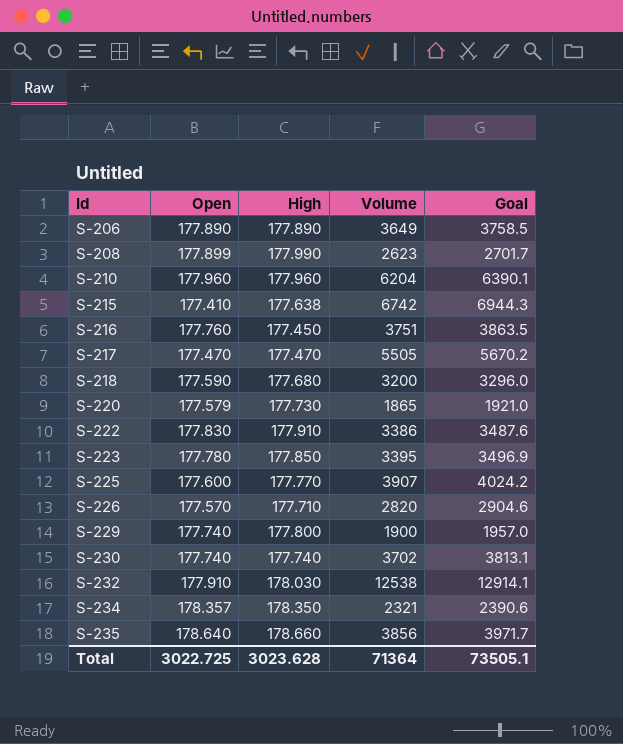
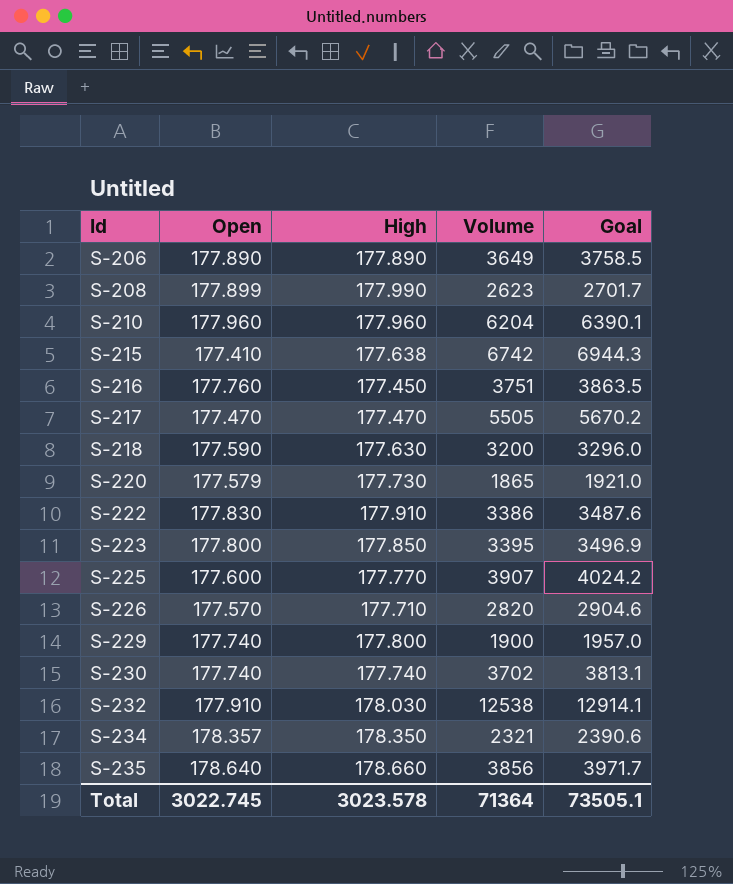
S-218 | High: 177.680 -> 177.630
S-223 | Open: 177.780 -> 177.800
Total | Open: 3022.725 -> 3022.745
Total | High: 3023.628 -> 3023.578

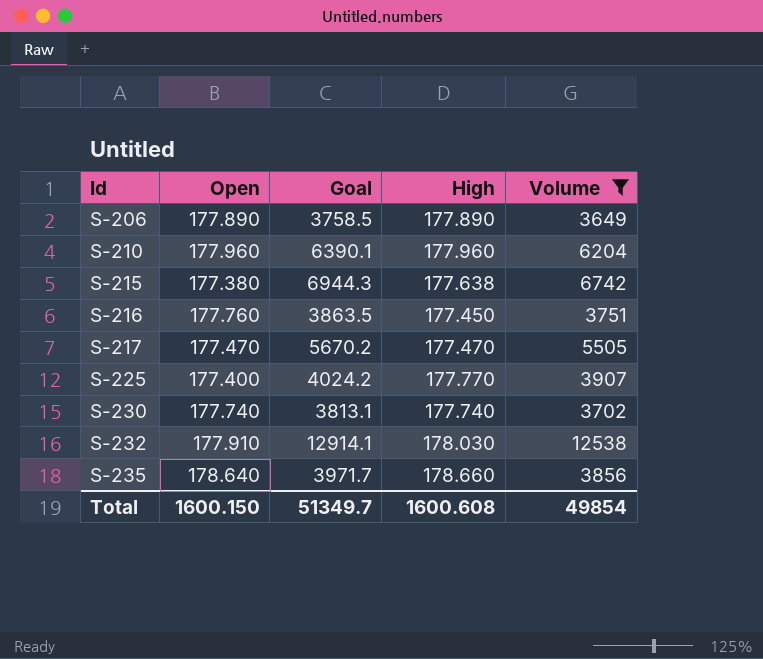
filter: none -> Volume >= 3649
column Goal | position: 5 -> 3
S-215 | Open: 177.410 -> 177.380
S-225 | Open: 177.600 -> 177.400
Total | Open: 3022.745 -> 1600.150
Total | Goal: 73505.1 -> 51349.7
Total | High: 3023.578 -> 1600.608
Total | Volume: 71364 -> 49854

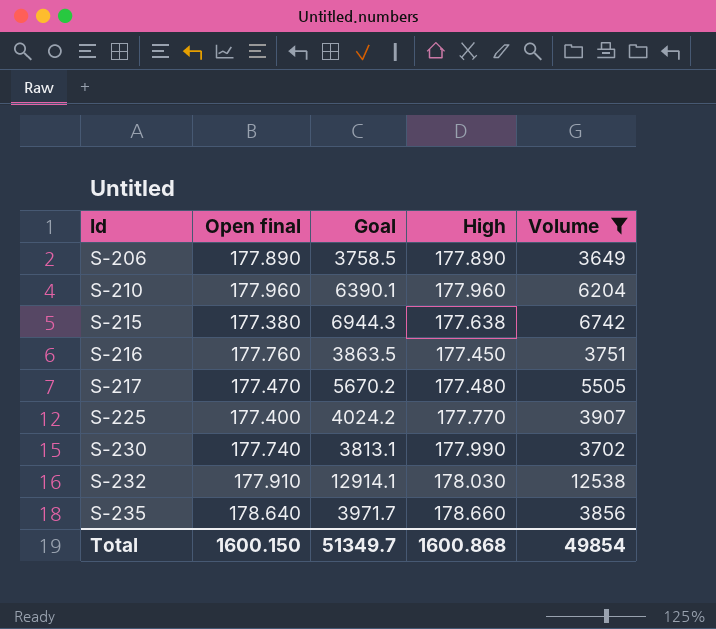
column name: Open -> Open final
S-217 | High: 177.470 -> 177.480
S-230 | High: 177.740 -> 177.990
Total | High: 1600.608 -> 1600.868

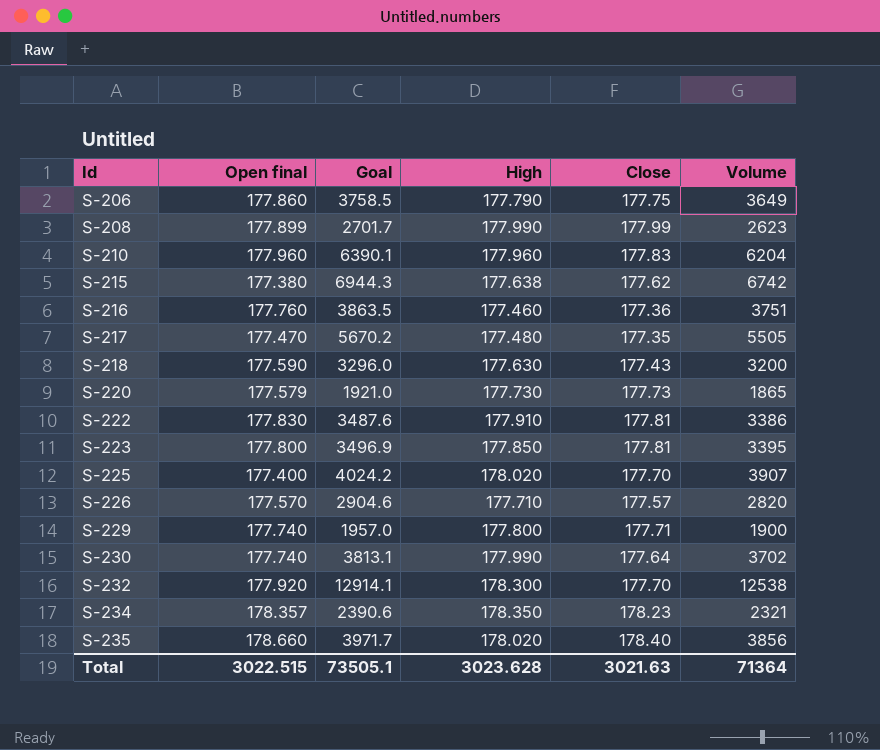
filter: Volume >= 3649 -> none
column Close | position: none -> 5
S-206 | Open final: 177.890 -> 177.860
S-206 | High: 177.890 -> 177.790
S-216 | High: 177.450 -> 177.460
S-225 | High: 177.770 -> 178.020
S-232 | Open final: 177.910 -> 177.920
S-232 | High: 178.030 -> 178.300
S-235 | Open final: 178.640 -> 178.660
S-235 | High: 178.660 -> 178.020
Total | Open final: 1600.150 -> 3022.515
Total | Goal: 51349.7 -> 73505.1
Total | High: 1600.868 -> 3023.628
Total | Volume: 49854 -> 71364

